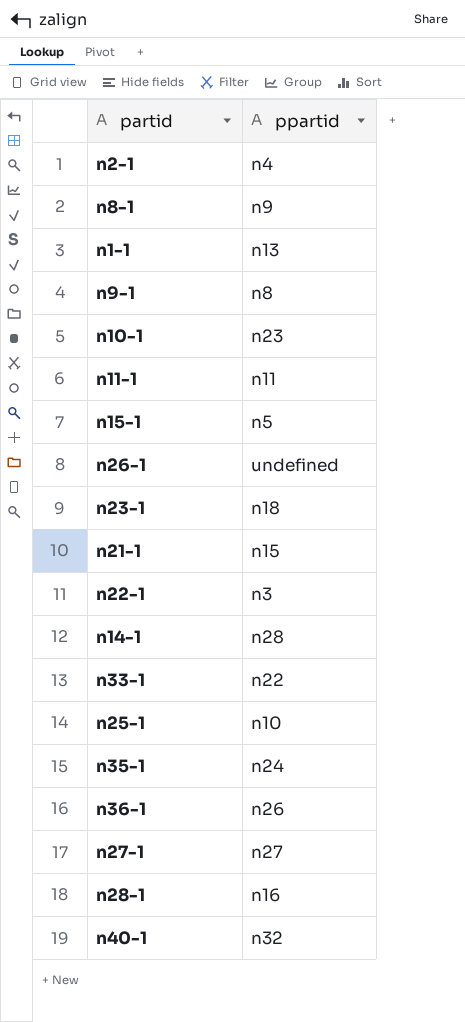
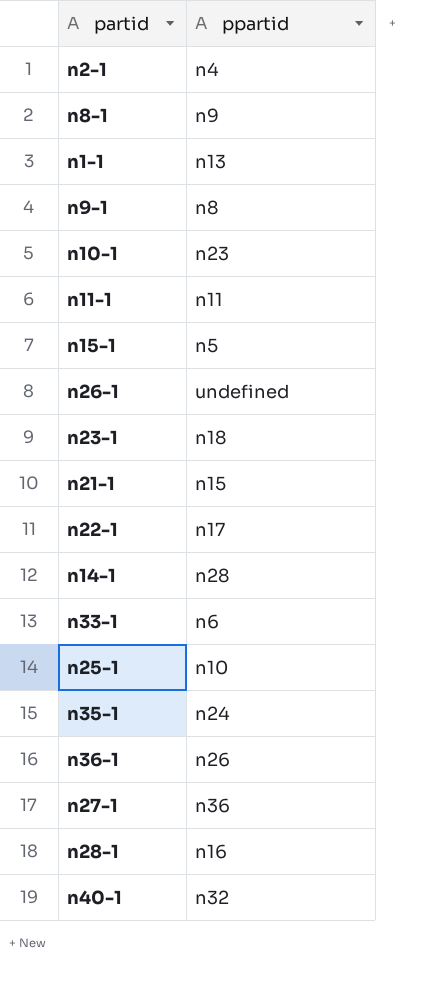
n22-1 | ppartid: n3 -> n17
n33-1 | ppartid: n22 -> n6
n27-1 | ppartid: n27 -> n36

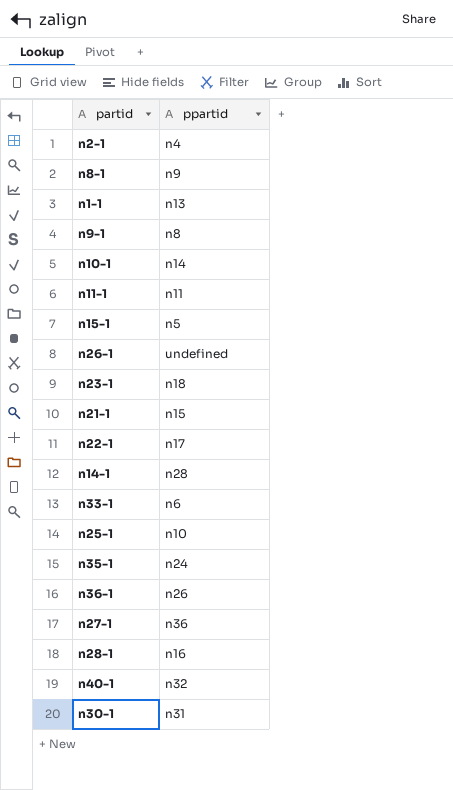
n10-1 | ppartid: n23 -> n14
row n30-1: none -> n31

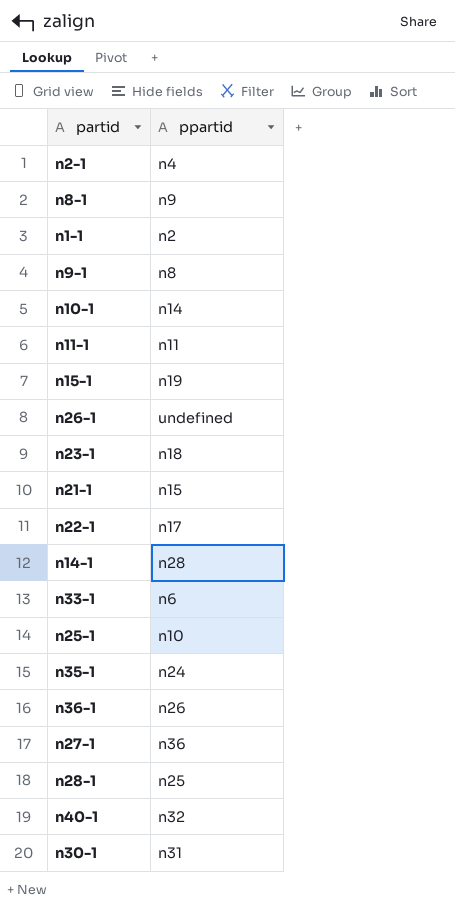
n1-1 | ppartid: n13 -> n2
n15-1 | ppartid: n5 -> n19
n28-1 | ppartid: n16 -> n25

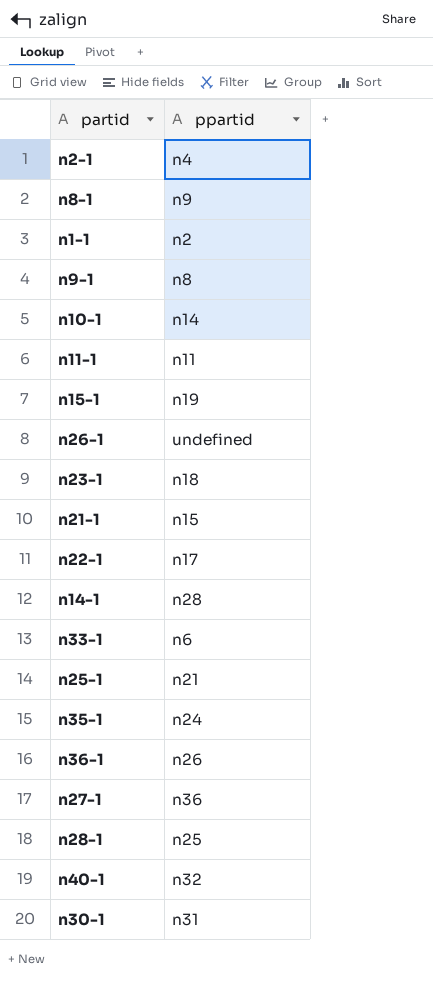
n25-1 | ppartid: n10 -> n21

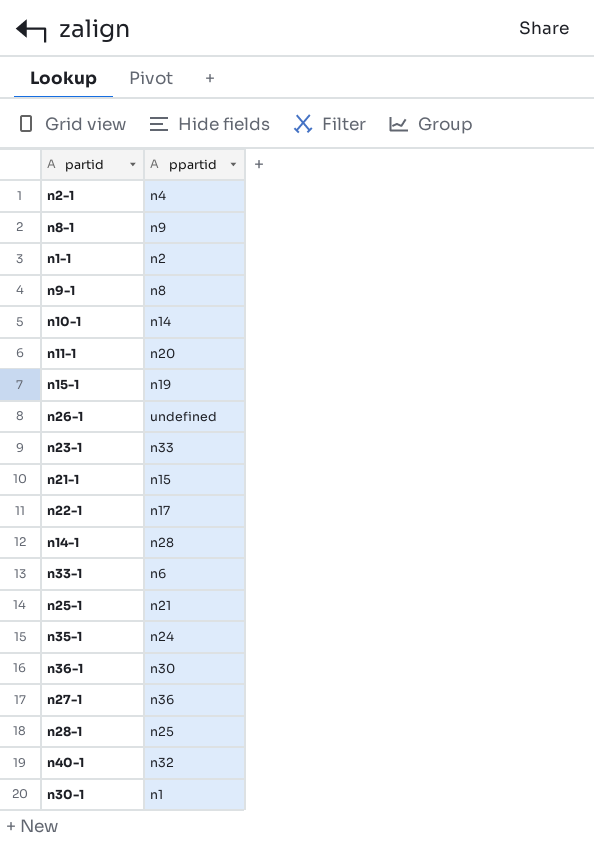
n11-1 | ppartid: n11 -> n20
n23-1 | ppartid: n18 -> n33
n36-1 | ppartid: n26 -> n30
n30-1 | ppartid: n31 -> n1

